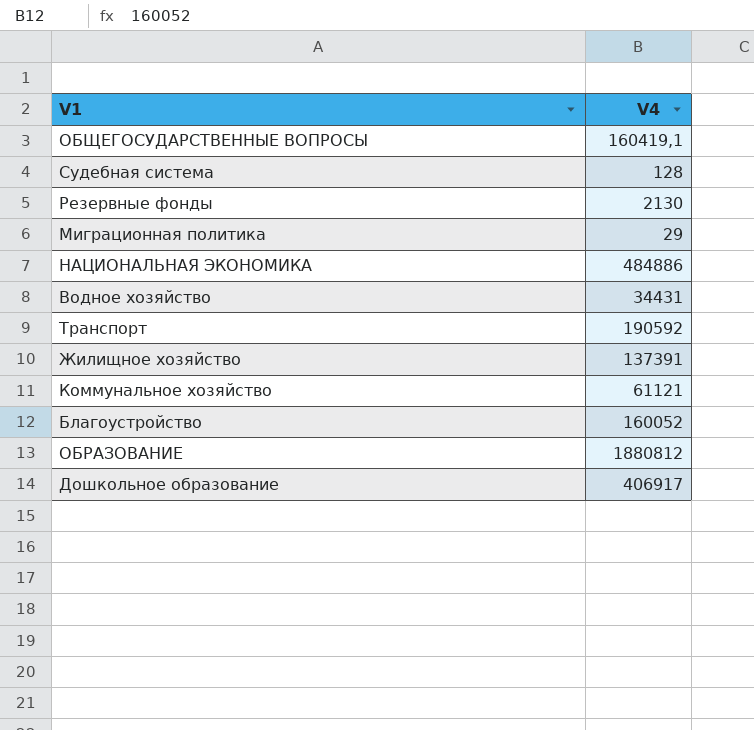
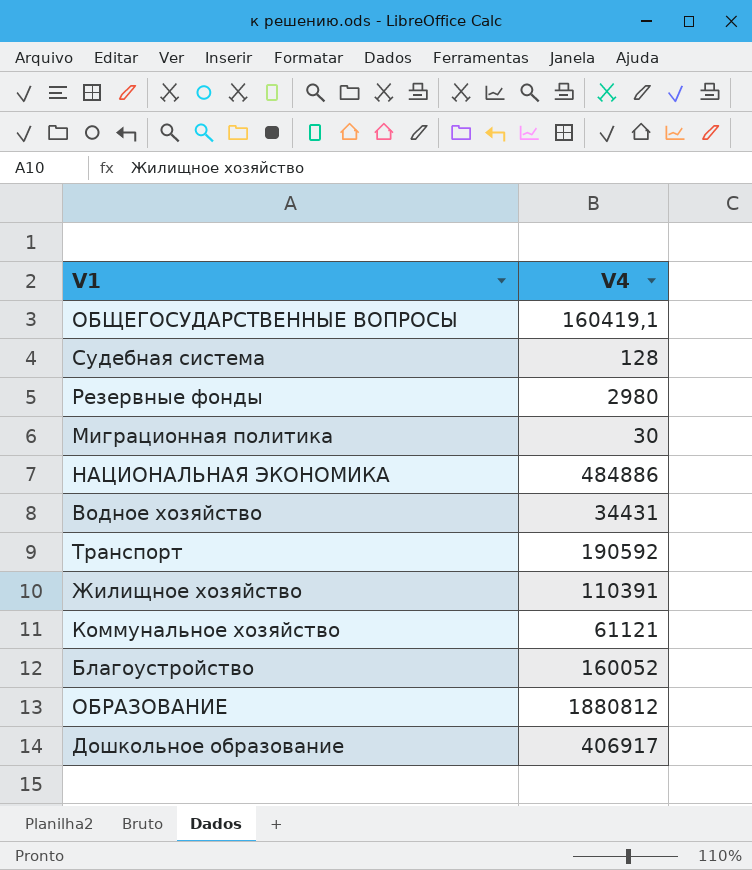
Резервные фонды | V4: 2130 -> 2980
Миграционная политика | V4: 29 -> 30
Жилищное хозяйство | V4: 137391 -> 110391

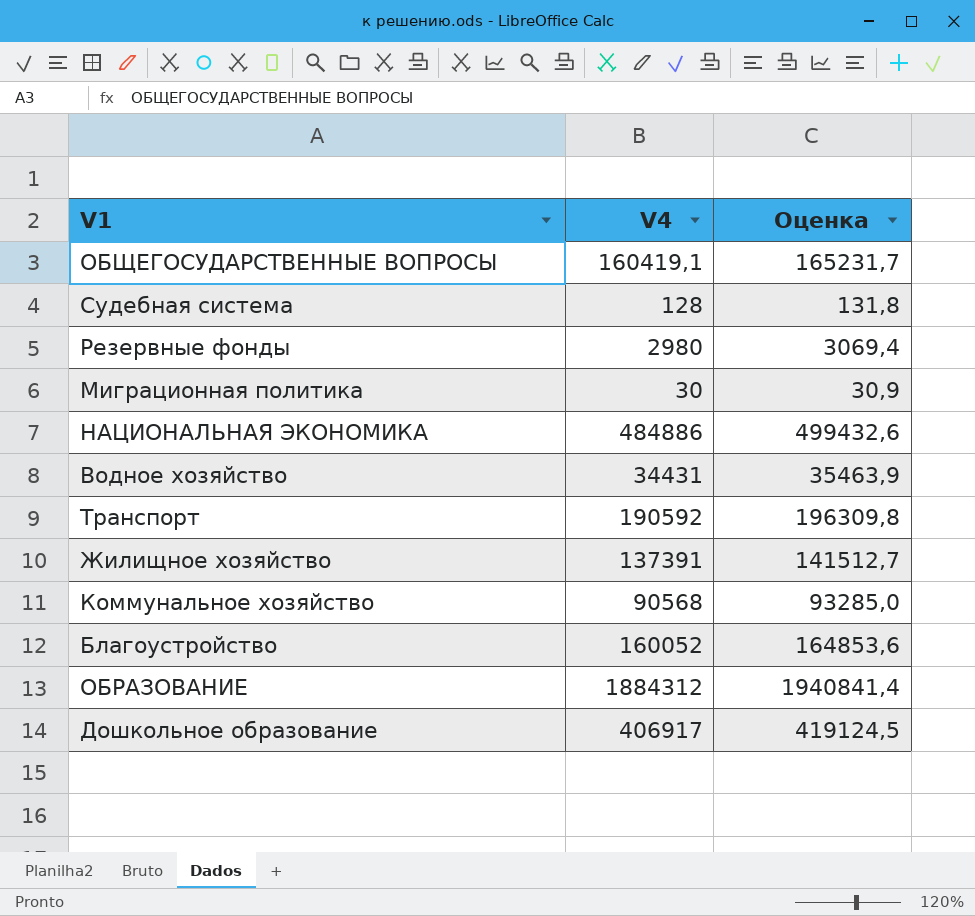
column Оценка | formula: none -> [V4] * 1,03
Жилищное хозяйство | V4: 110391 -> 137391
Коммунальное хозяйство | V4: 61121 -> 90568
ОБРАЗОВАНИЕ | V4: 1880812 -> 1884312

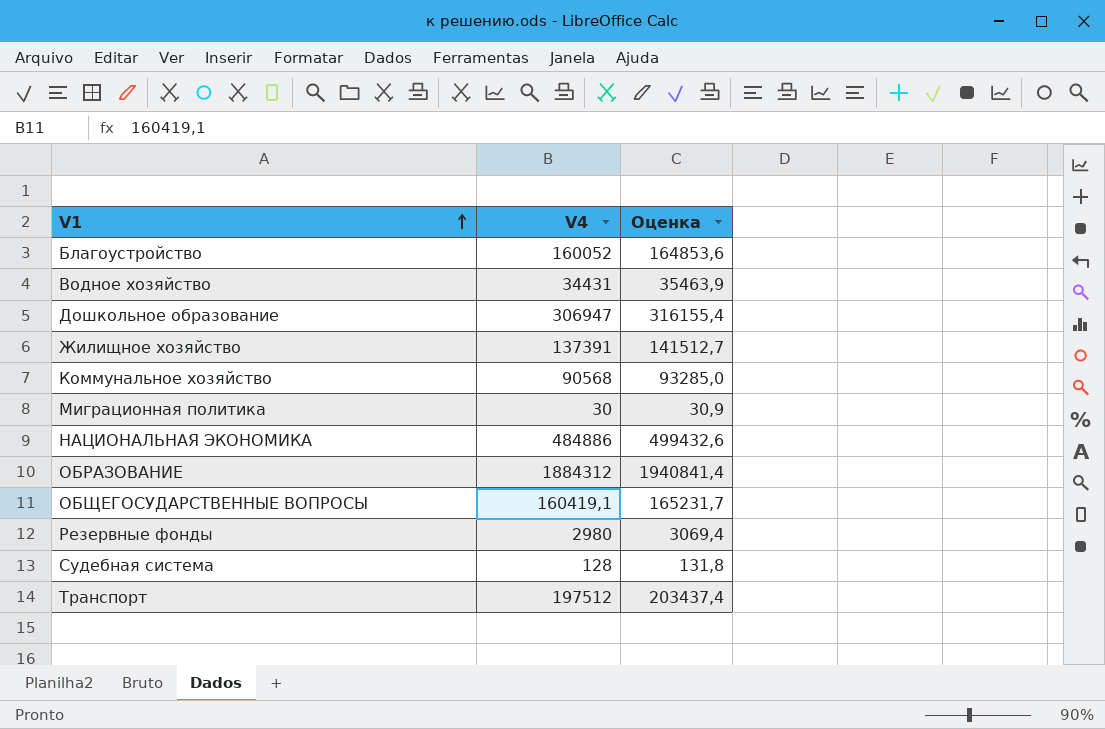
row order: none -> V1 ascending
Дошкольное образование | V4: 406917 -> 306947
Дошкольное образование | Оценка: 419124,5 -> 316155,4
Транспорт | V4: 190592 -> 197512
Транспорт | Оценка: 196309,8 -> 203437,4

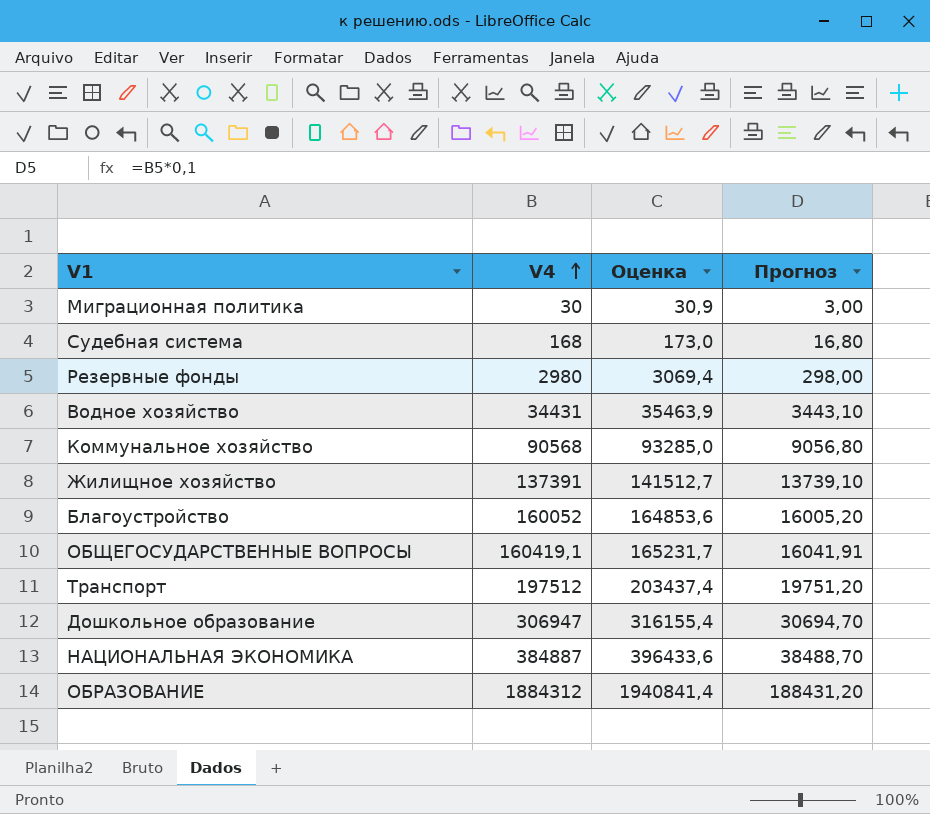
row order: V1 ascending -> V4 ascending
column Прогноз | formula: none -> [V4] * 0,1
Судебная система | V4: 128 -> 168
Судебная система | Оценка: 131,8 -> 173,0
НАЦИОНАЛЬНАЯ ЭКОНОМИКА | V4: 484886 -> 384887
НАЦИОНАЛЬНАЯ ЭКОНОМИКА | Оценка: 499432,6 -> 396433,6

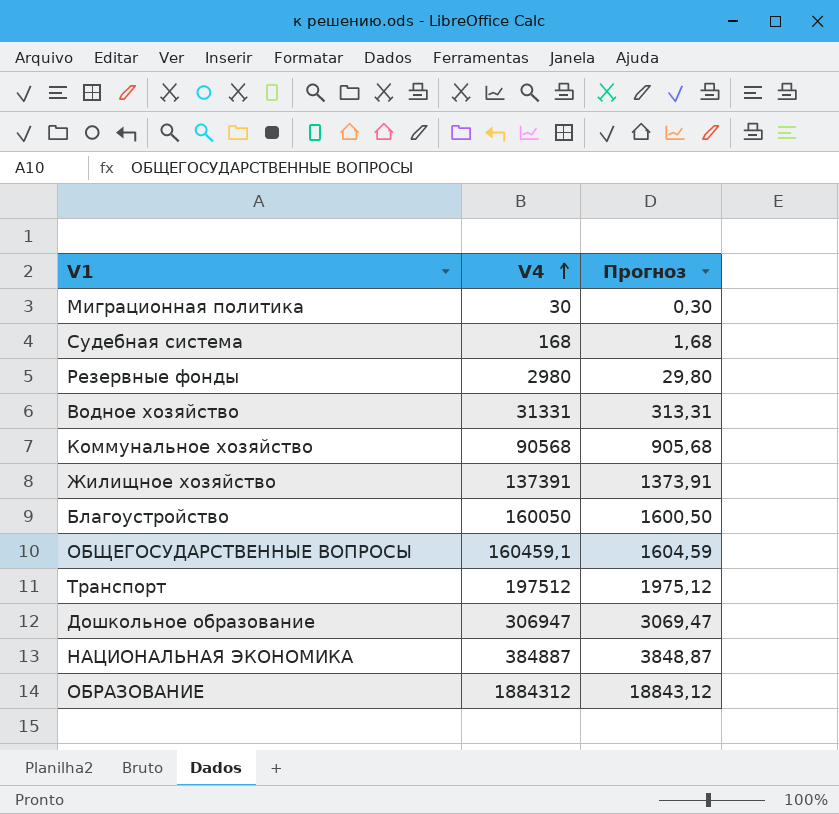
column Оценка | formula: [V4] * 1,03 -> none
column Прогноз | formula: [V4] * 0,1 -> [V4] * 0,01
Водное хозяйство | V4: 34431 -> 31331
Благоустройство | V4: 160052 -> 160050
ОБЩЕГОСУДАРСТВЕННЫЕ ВОПРОСЫ | V4: 160419,1 -> 160459,1

